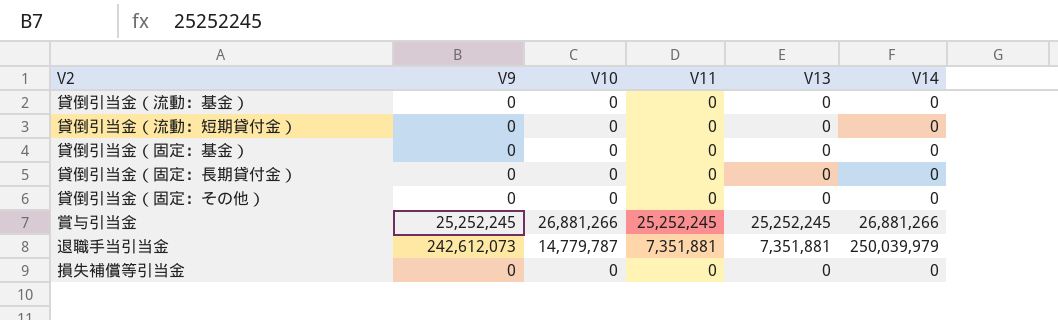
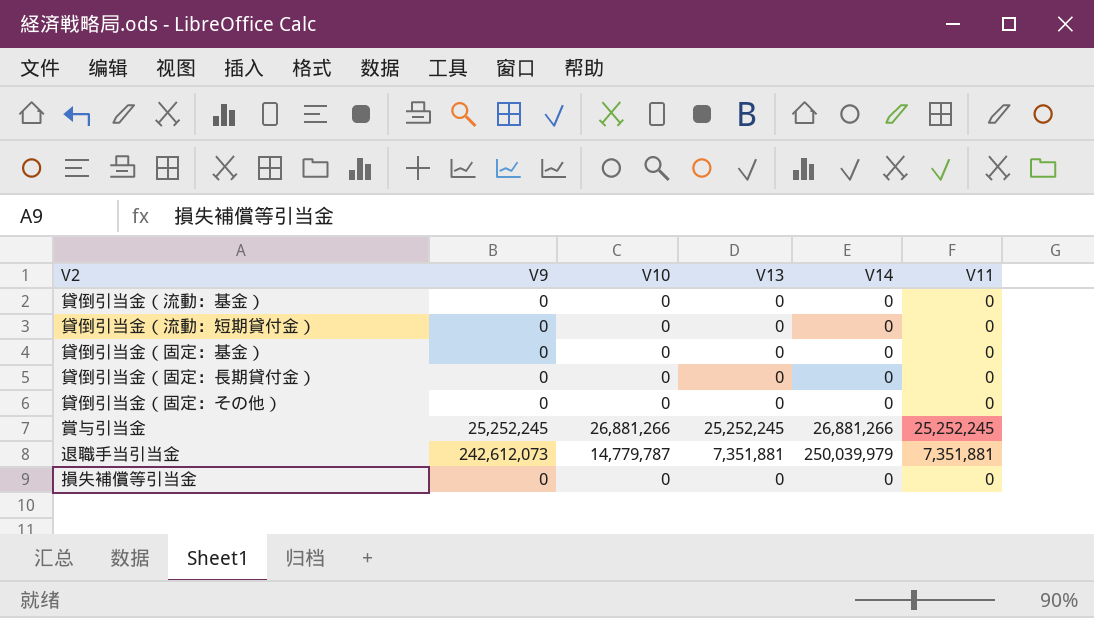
column V11 | position: 4 -> 6

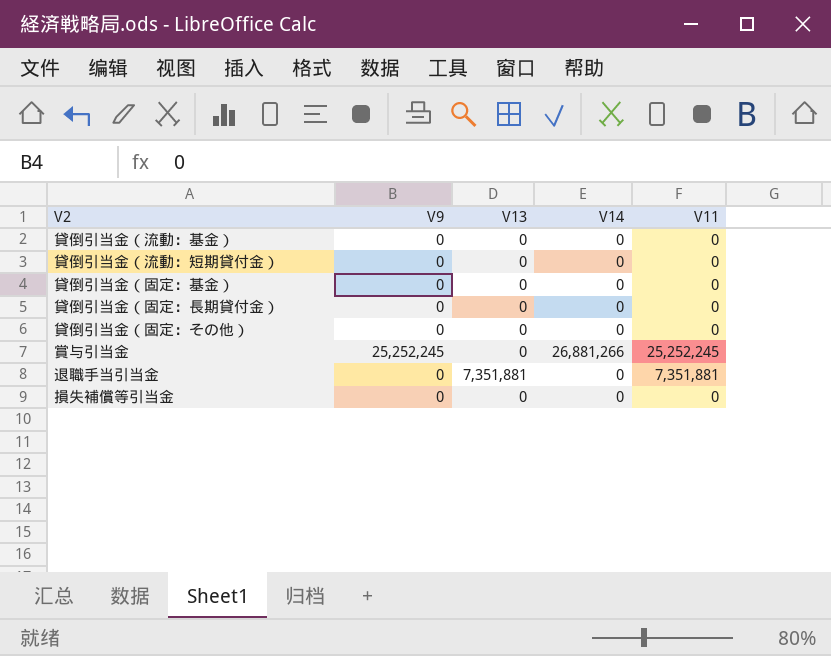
column V10 | position: 3 -> none
賞与引当金 | V13: 25,252,245 -> 0
退職手当引当金 | V9: 242,612,073 -> 0
退職手当引当金 | V14: 250,039,979 -> 0

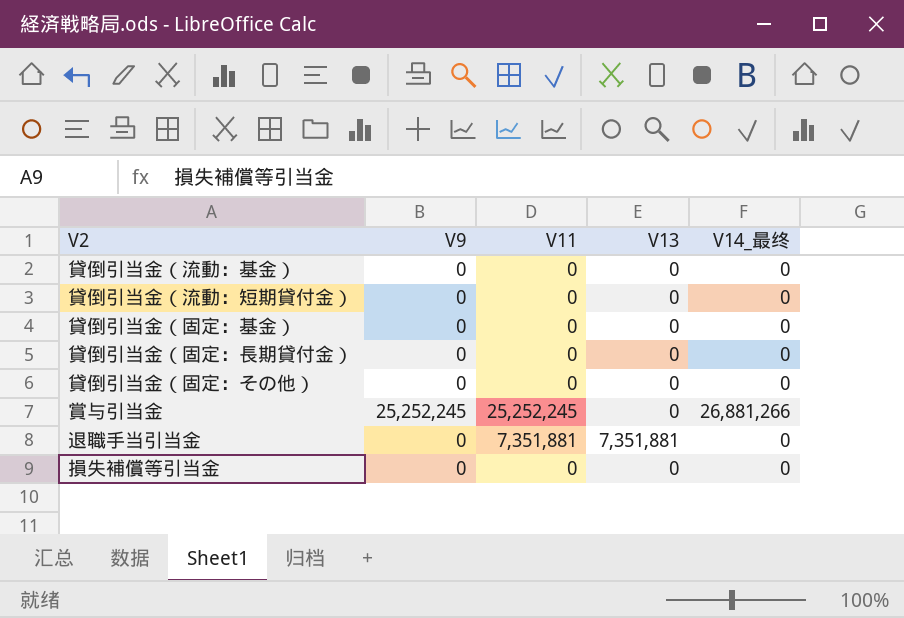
column V11 | position: 5 -> 3
column name: V14 -> V14_最终

